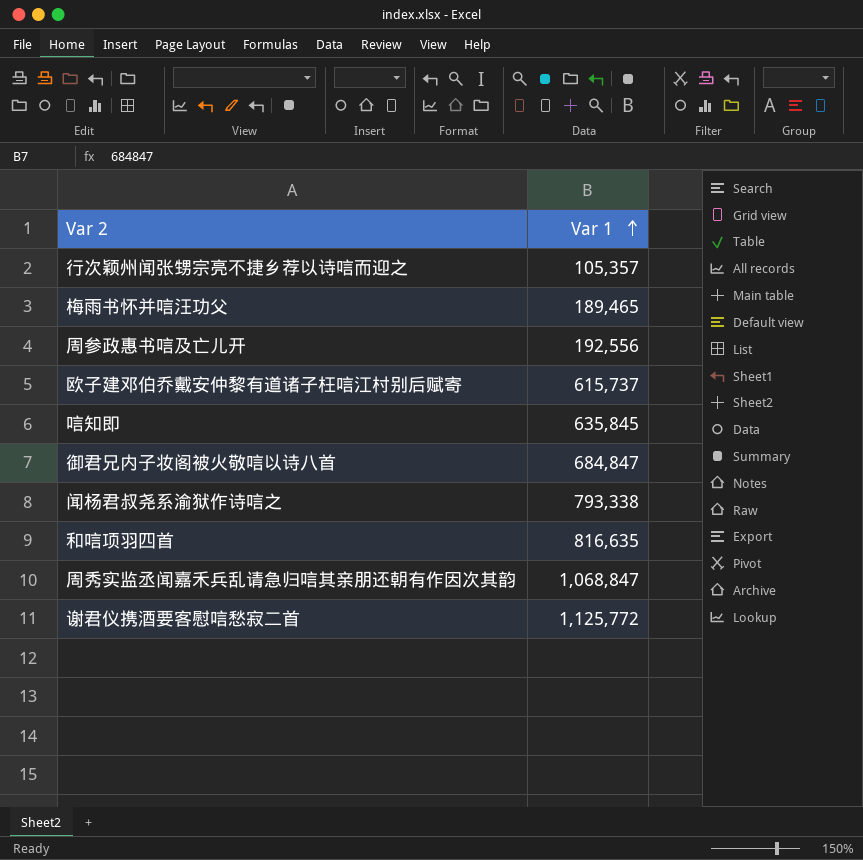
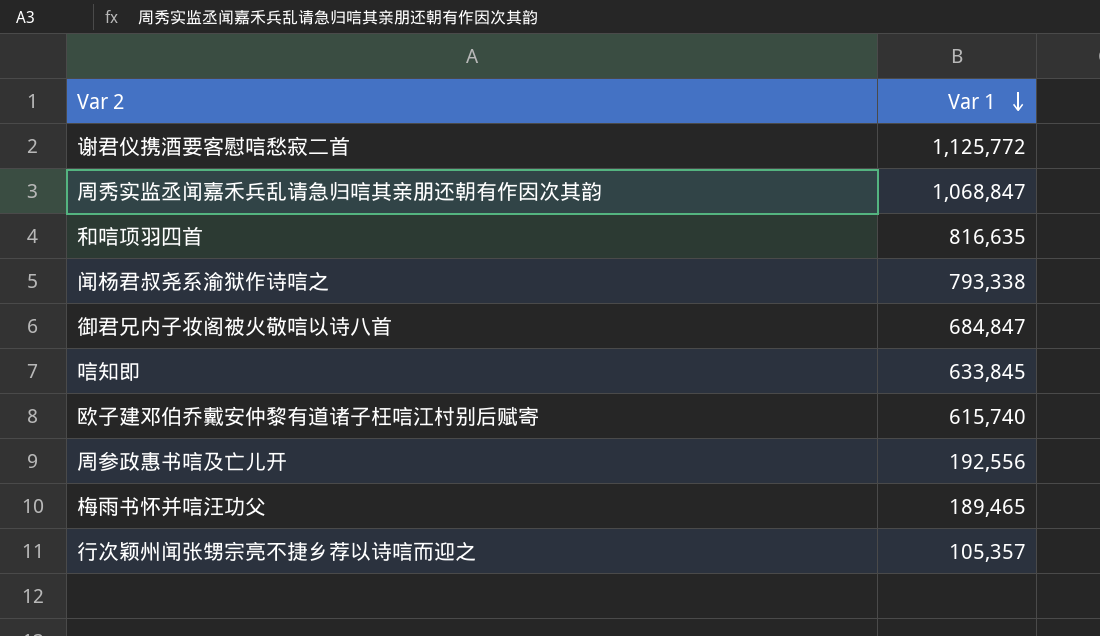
row order: Var 1 ascending -> Var 1 descending
唁知即 | Var 1: 635,845 -> 633,845
欧子建邓伯乔戴安仲黎有道诸子枉唁江村别后赋寄 | Var 1: 615,737 -> 615,740

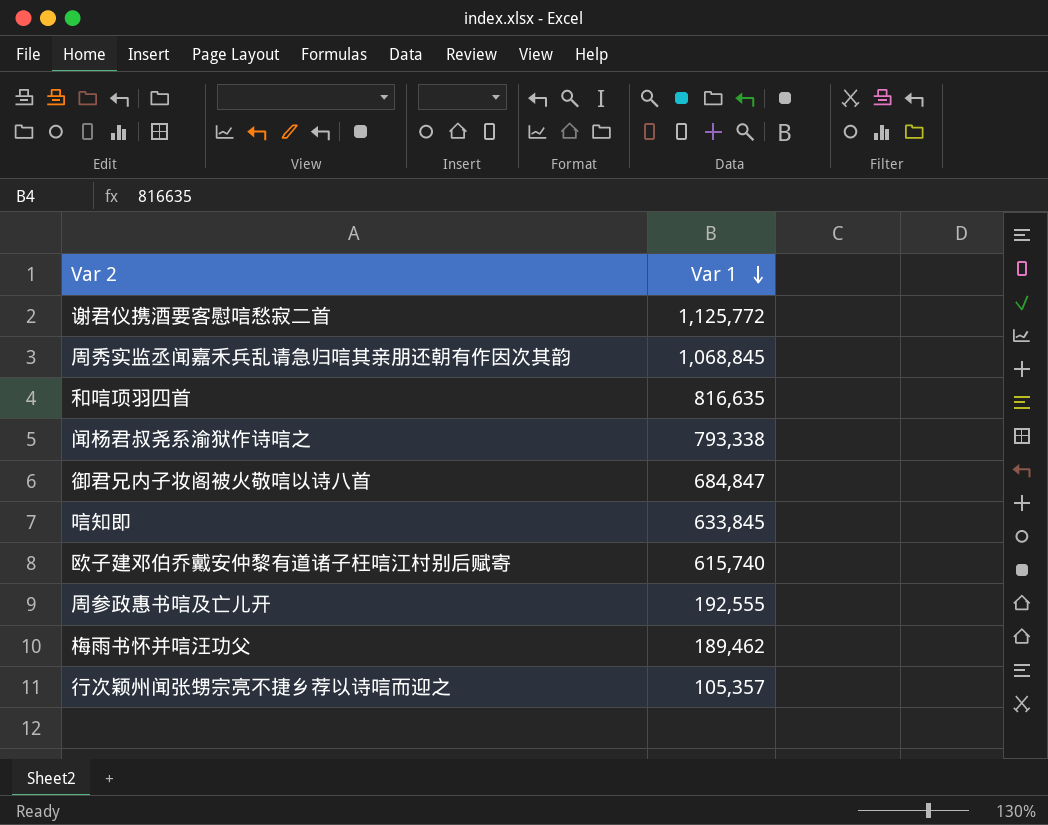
周秀实监丞闻嘉禾兵乱请急归唁其亲朋还朝有作因次其韵 | Var 1: 1,068,847 -> 1,068,845
周参政惠书唁及亡儿开 | Var 1: 192,556 -> 192,555
梅雨书怀并唁汪功父 | Var 1: 189,465 -> 189,462

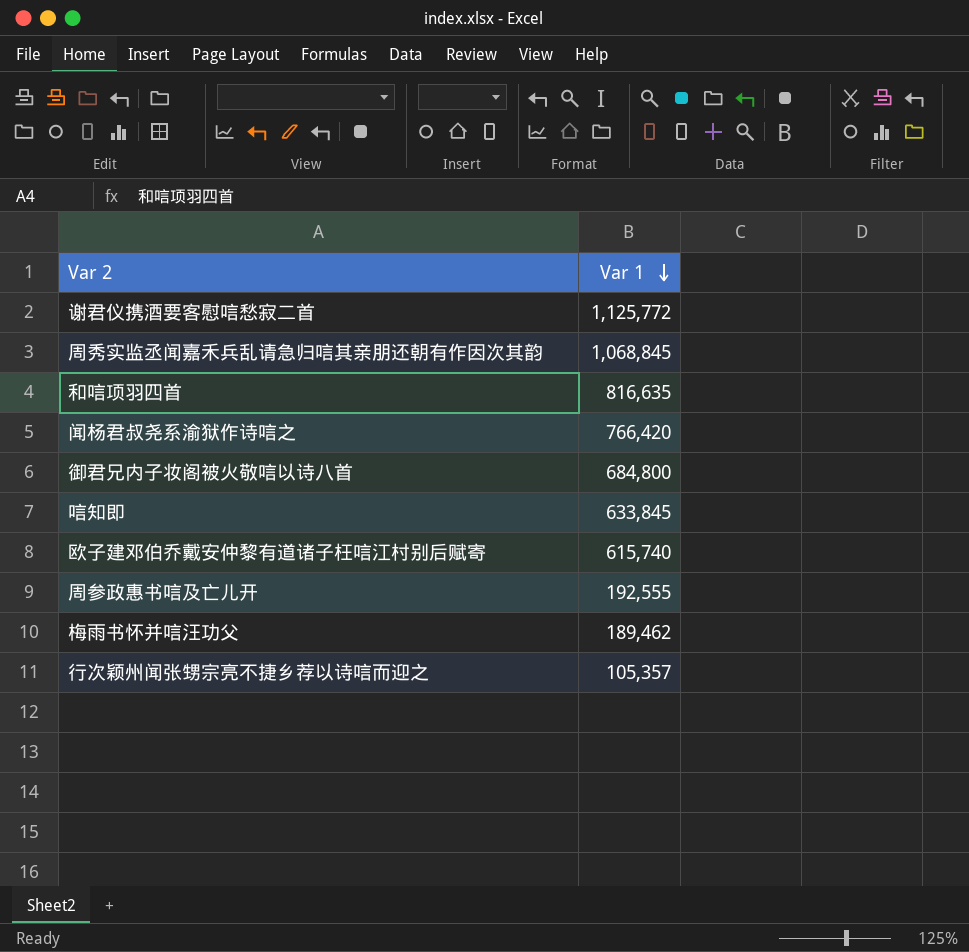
闻杨君叔尧系渝狱作诗唁之 | Var 1: 793,338 -> 766,420
御君兄内子妆阁被火敬唁以诗八首 | Var 1: 684,847 -> 684,800

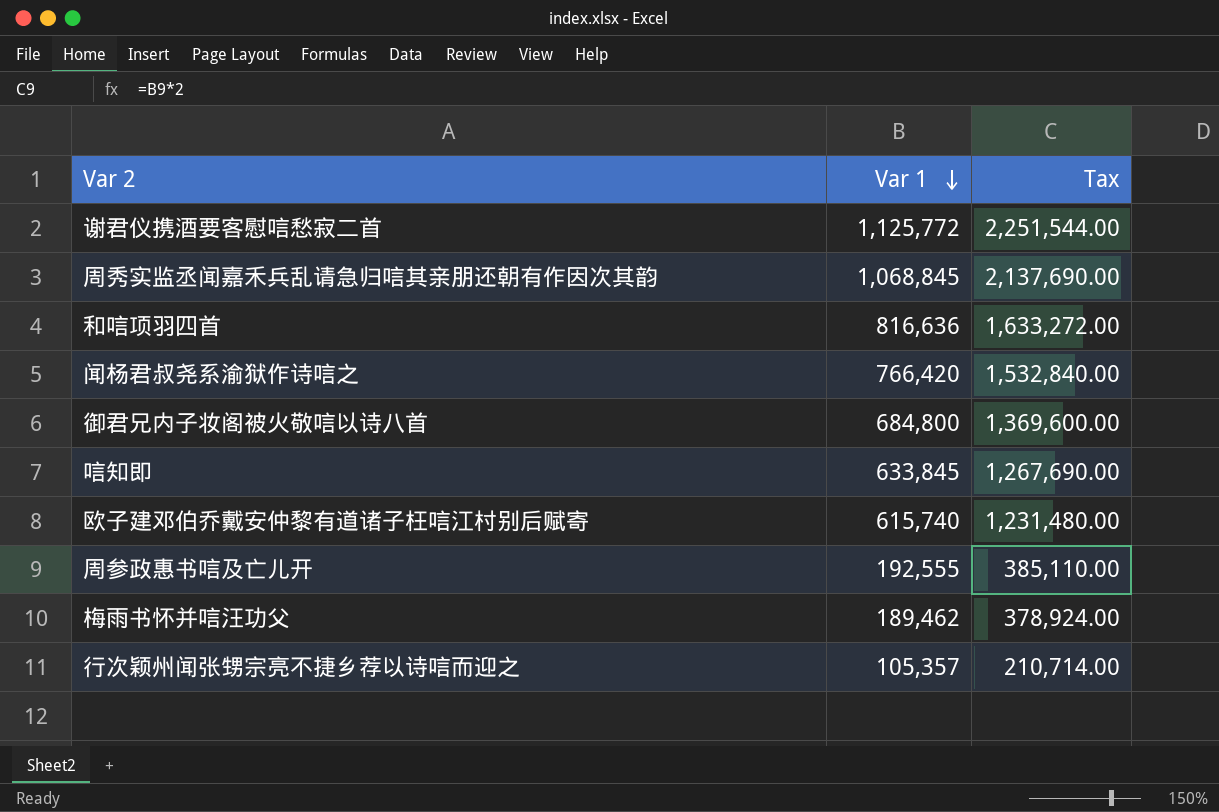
column Tax | formula: none -> [Var 1] * 2
和唁项羽四首 | Var 1: 816,635 -> 816,636

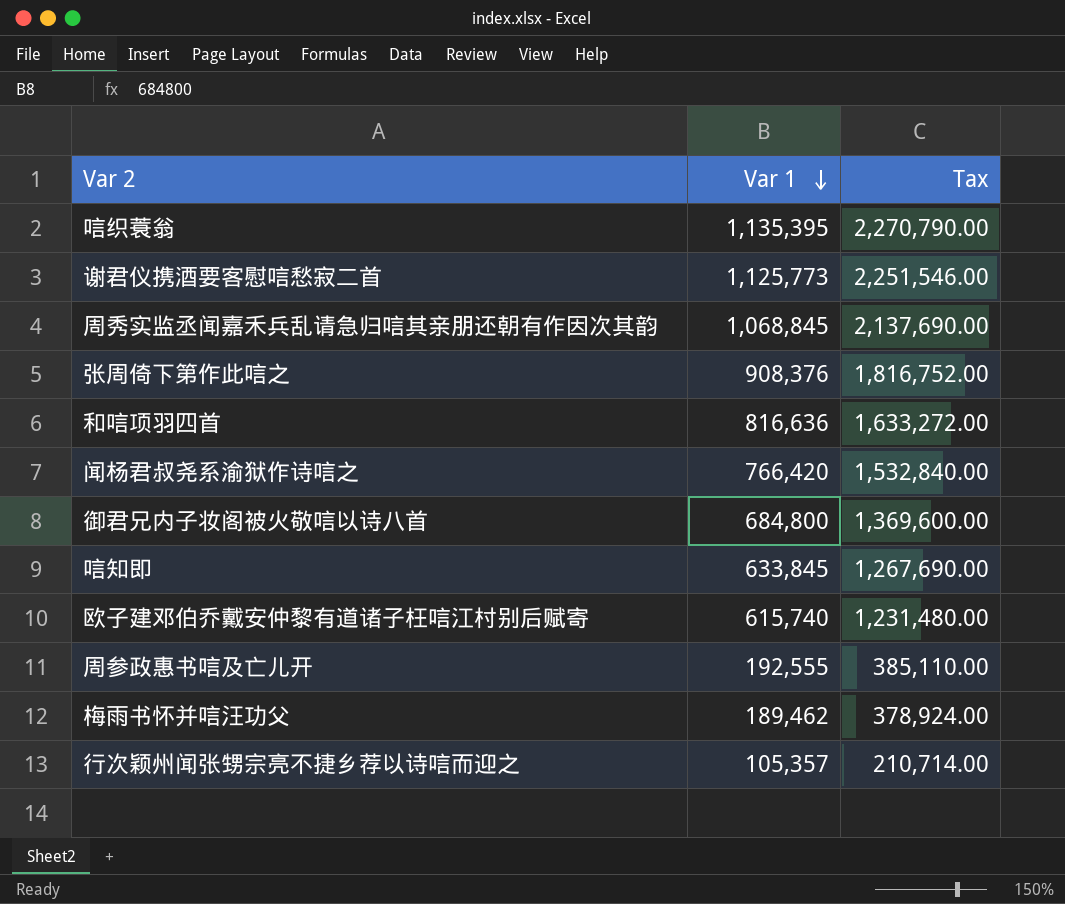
row 唁织蓑翁: none -> 1,135,395 | 2,270,790.00
谢君仪携酒要客慰唁愁寂二首 | Var 1: 1,125,772 -> 1,125,773
谢君仪携酒要客慰唁愁寂二首 | Tax: 2,251,544.00 -> 2,251,546.00
row 张周倚下第作此唁之: none -> 908,376 | 1,816,752.00

